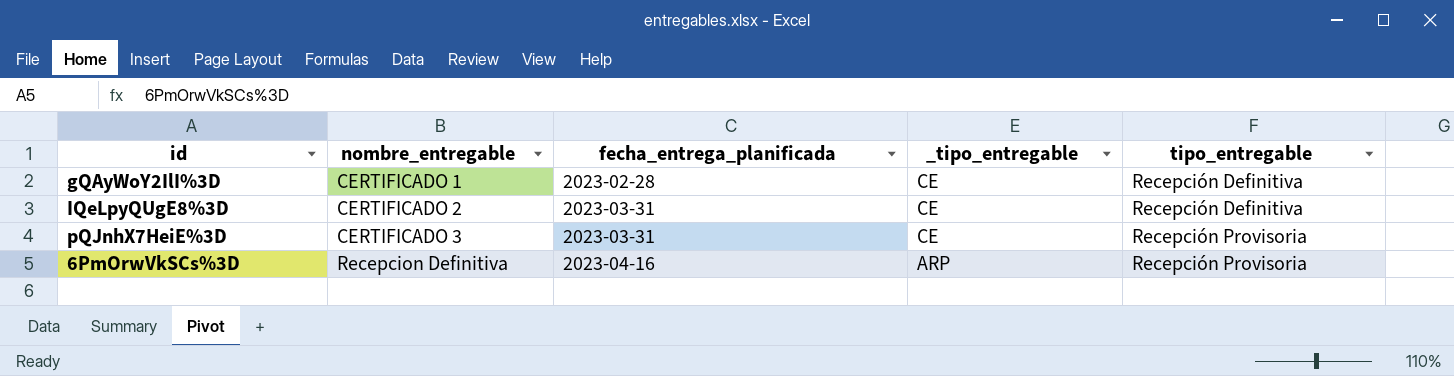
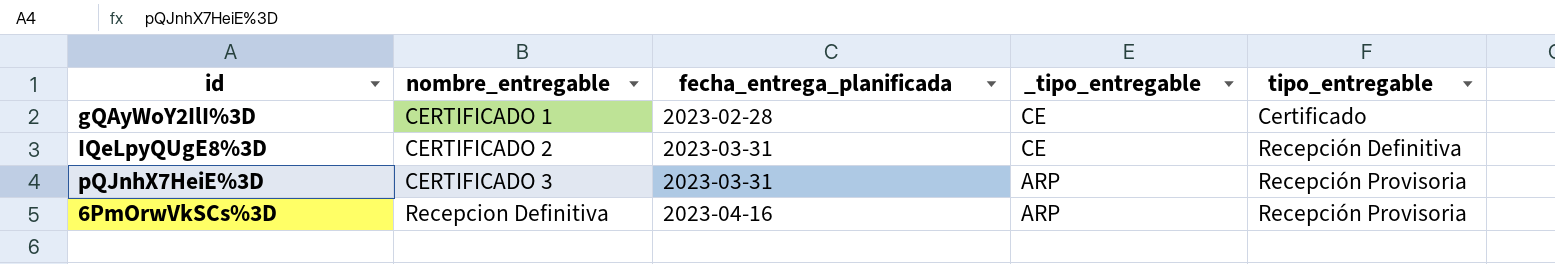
gQAyWoY2IlI%3D | tipo_entregable: Recepción Definitiva -> Certificado
pQJnhX7HeiE%3D | _tipo_entregable: CE -> ARP

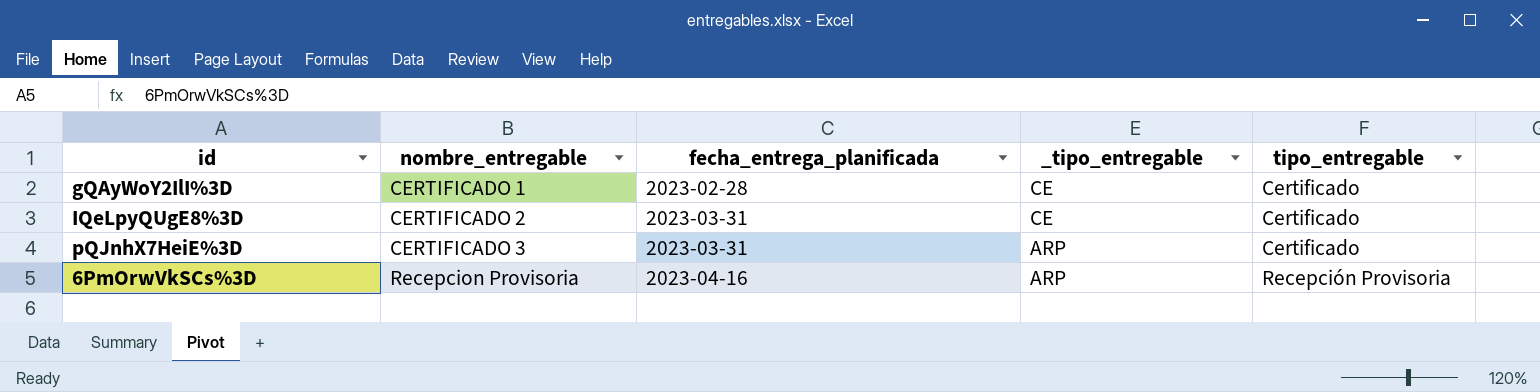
IQeLpyQUgE8%3D | tipo_entregable: Recepción Definitiva -> Certificado
pQJnhX7HeiE%3D | tipo_entregable: Recepción Provisoria -> Certificado
6PmOrwVkSCs%3D | nombre_entregable: Recepcion Definitiva -> Recepcion Provisoria

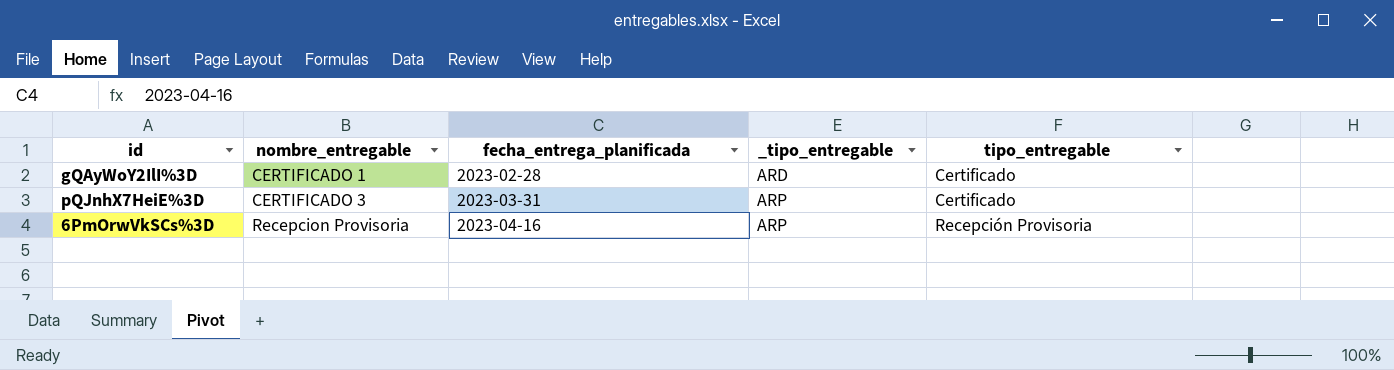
row IQeLpyQUgE8%3D: CERTIFICADO 2 | 2023-03-31 | CE | Certificado -> none
gQAyWoY2IlI%3D | _tipo_entregable: CE -> ARD

